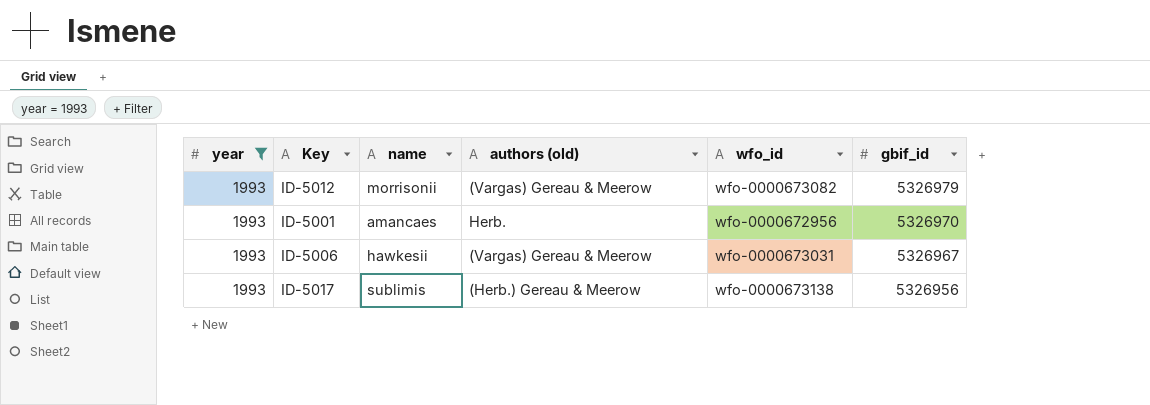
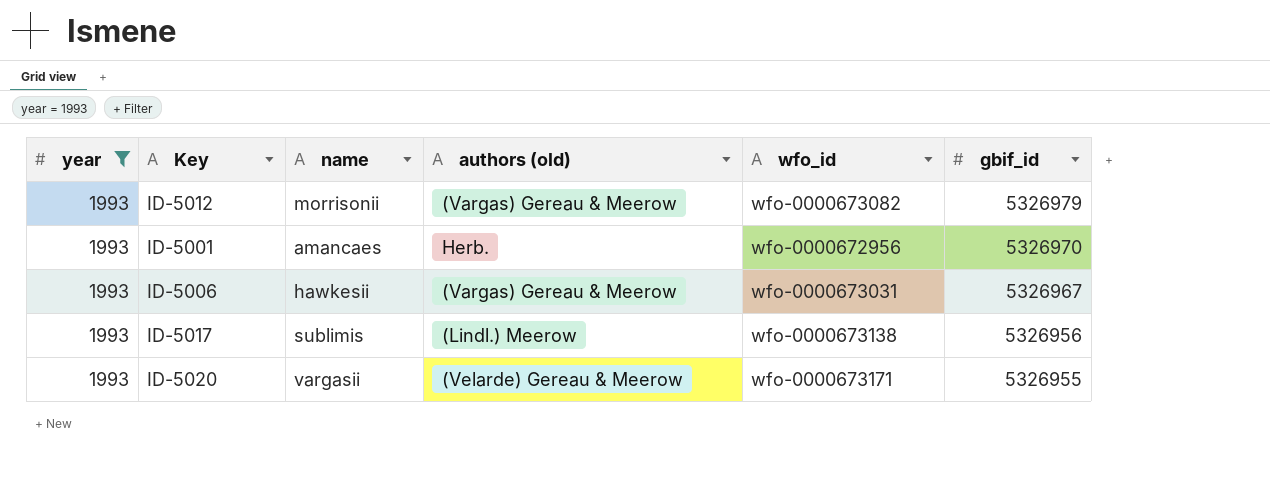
ID-5017 | authors (old): (Herb.) Gereau & Meerow -> (Lindl.) Meerow
row ID-5020: none -> 1993 | vargasii | (Velarde) Gereau & Meerow | wfo-0000673171 | 5326955

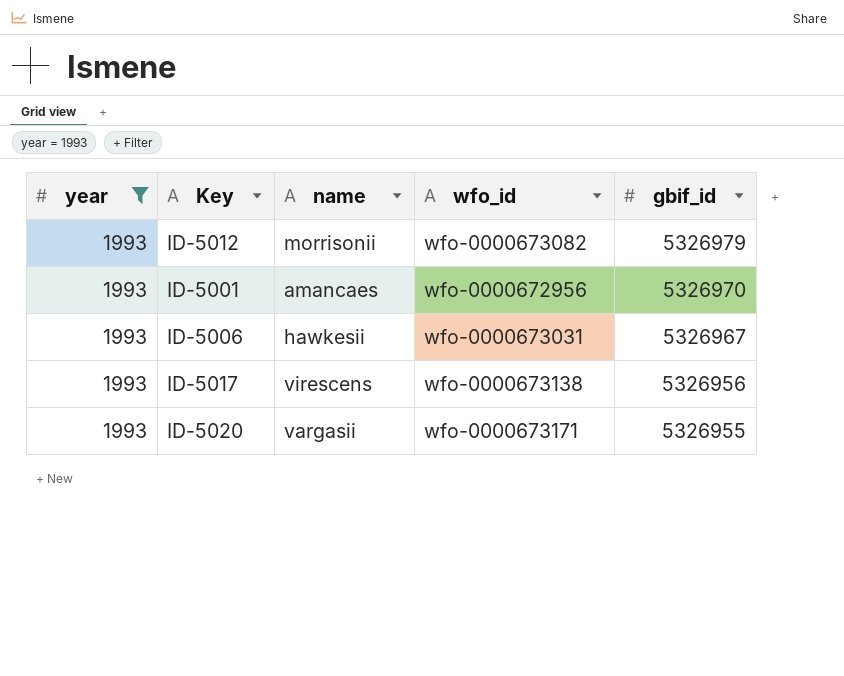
column authors (old) | position: 4 -> none
ID-5017 | name: sublimis -> virescens

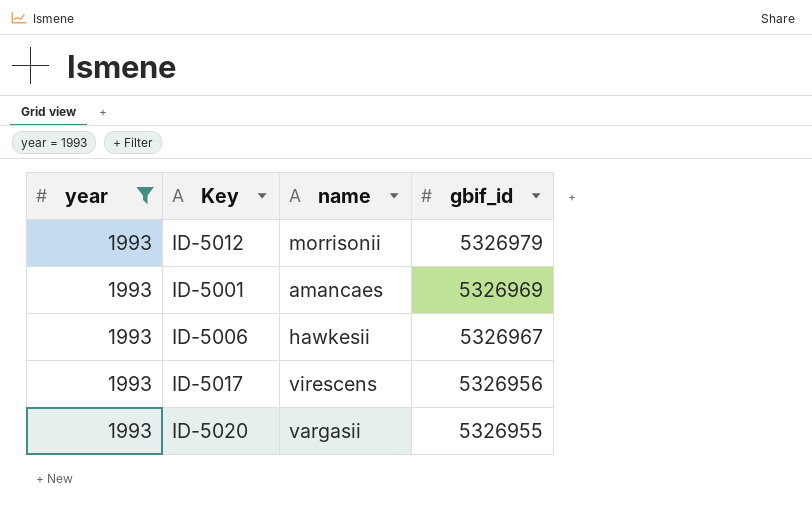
column wfo_id | position: 4 -> none
ID-5001 | gbif_id: 5326970 -> 5326969

